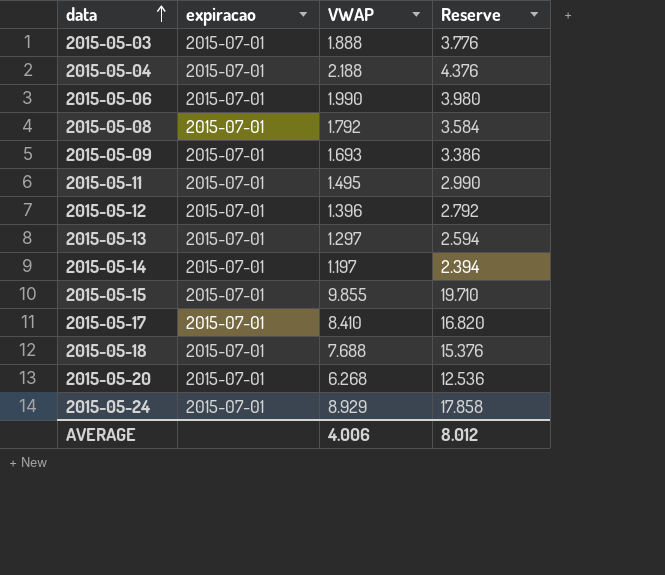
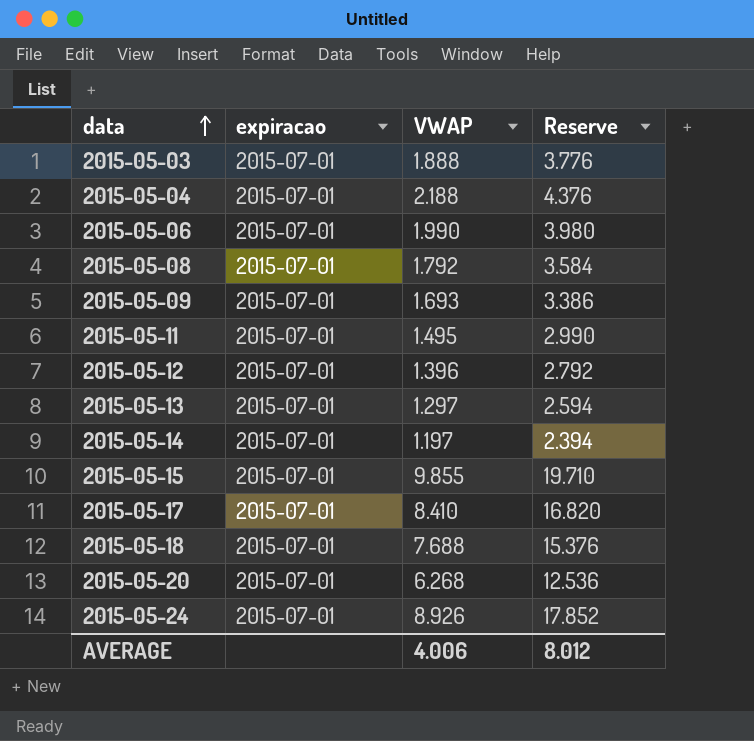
2015-05-24 | VWAP: 8.929 -> 8.926
2015-05-24 | Reserve: 17.858 -> 17.852

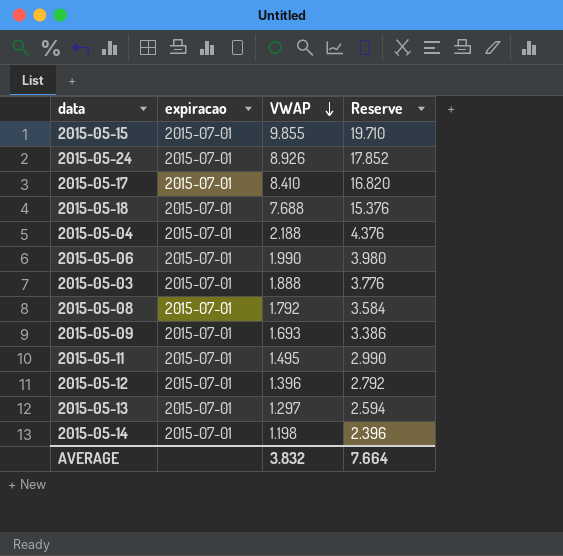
row order: data ascending -> VWAP descending
row 2015-05-20: 2015-07-01 | 6.268 | 12.536 -> none
2015-05-14 | VWAP: 1.197 -> 1.198
2015-05-14 | Reserve: 2.394 -> 2.396
AVERAGE | VWAP: 4.006 -> 3.832
AVERAGE | Reserve: 8.012 -> 7.664

